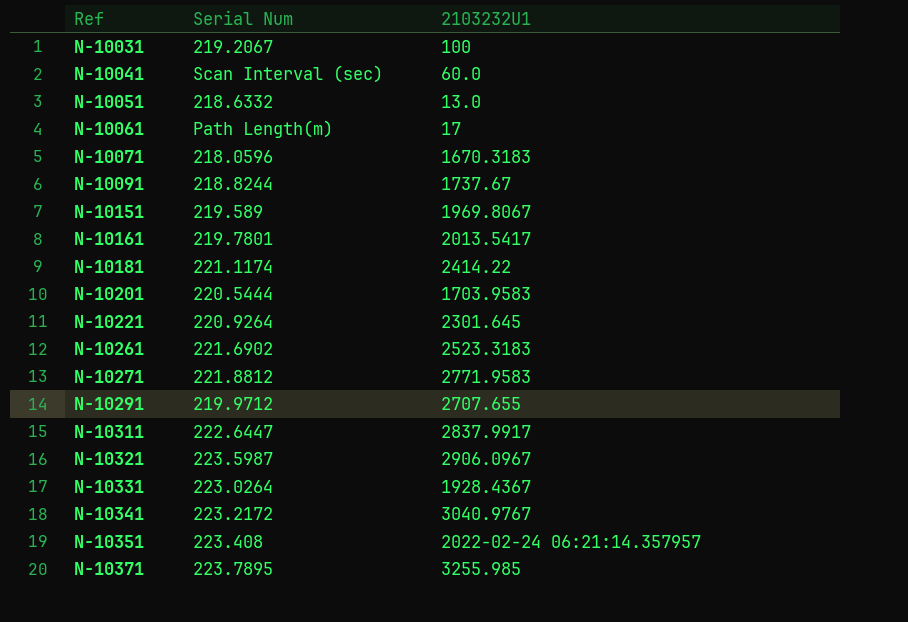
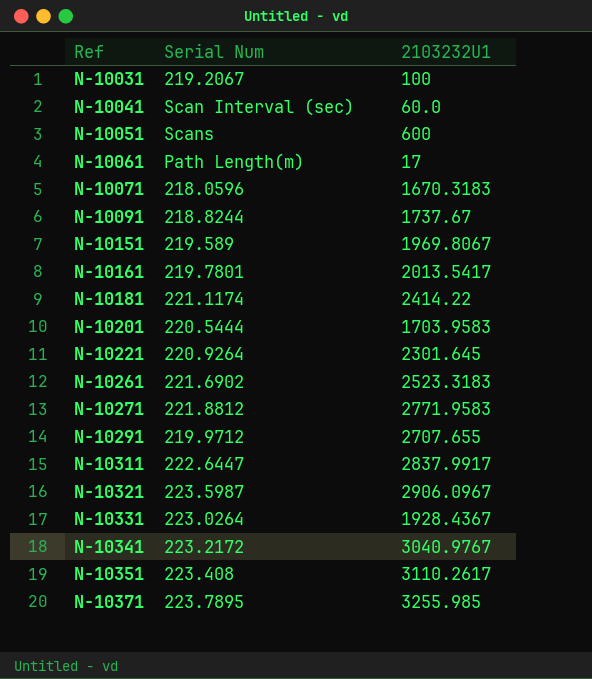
N-10051 | Serial Num: 218.6332 -> Scans
N-10051 | 2103232U1: 13.0 -> 600
N-10351 | 2103232U1: 2022-02-24 06:21:14.357957 -> 3110.2617

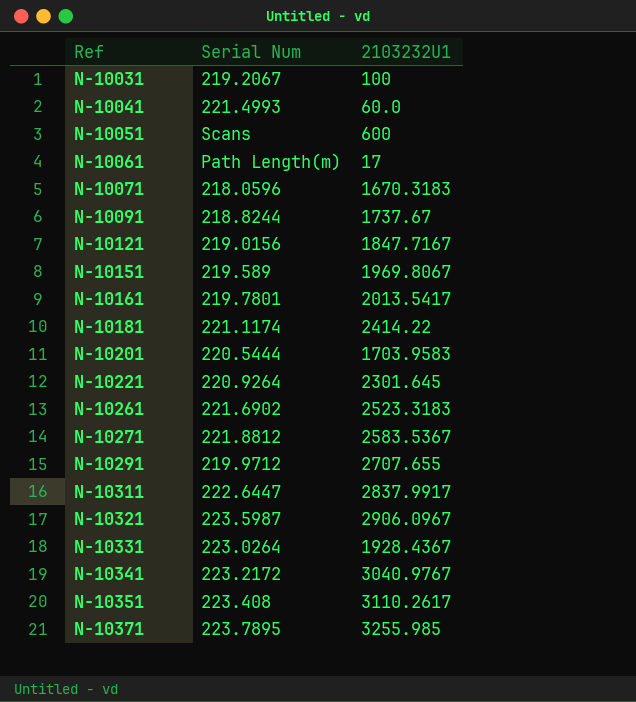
N-10041 | Serial Num: Scan Interval (sec) -> 221.4993
row N-10121: none -> 219.0156 | 1847.7167
N-10271 | 2103232U1: 2771.9583 -> 2583.5367

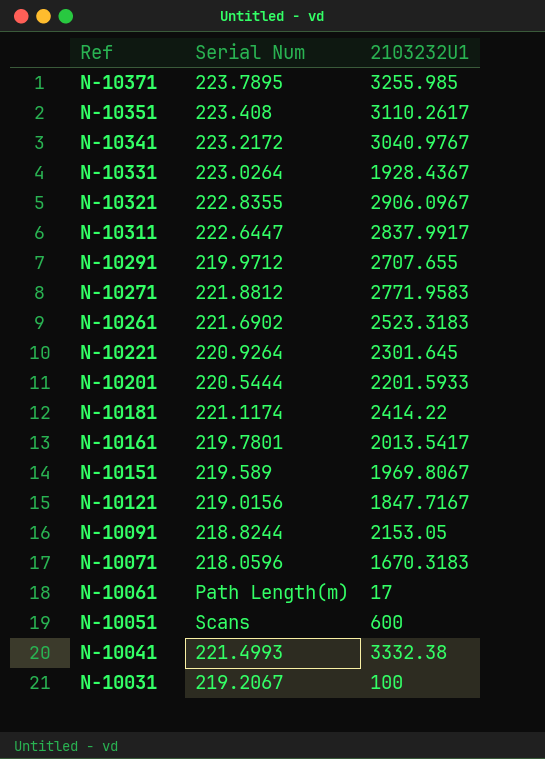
row order: Ref ascending -> Ref descending
N-10321 | Serial Num: 223.5987 -> 222.8355
N-10271 | 2103232U1: 2583.5367 -> 2771.9583
N-10201 | 2103232U1: 1703.9583 -> 2201.5933
N-10091 | 2103232U1: 1737.67 -> 2153.05
N-10041 | 2103232U1: 60.0 -> 3332.38

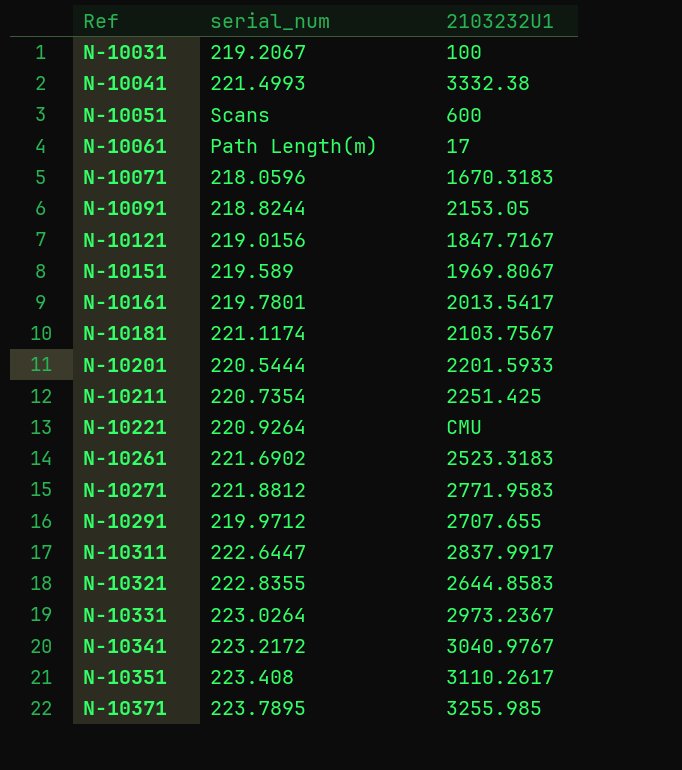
row order: Ref descending -> Ref ascending
column name: Serial Num -> serial_num
N-10181 | 2103232U1: 2414.22 -> 2103.7567
row N-10211: none -> 220.7354 | 2251.425
N-10221 | 2103232U1: 2301.645 -> CMU
N-10321 | 2103232U1: 2906.0967 -> 2644.8583
N-10331 | 2103232U1: 1928.4367 -> 2973.2367

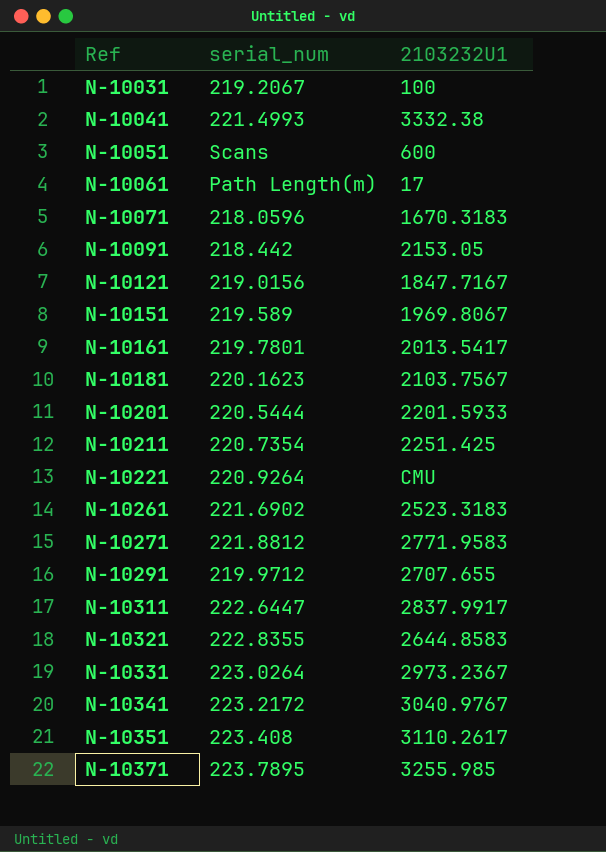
N-10091 | serial_num: 218.8244 -> 218.442
N-10181 | serial_num: 221.1174 -> 220.1623

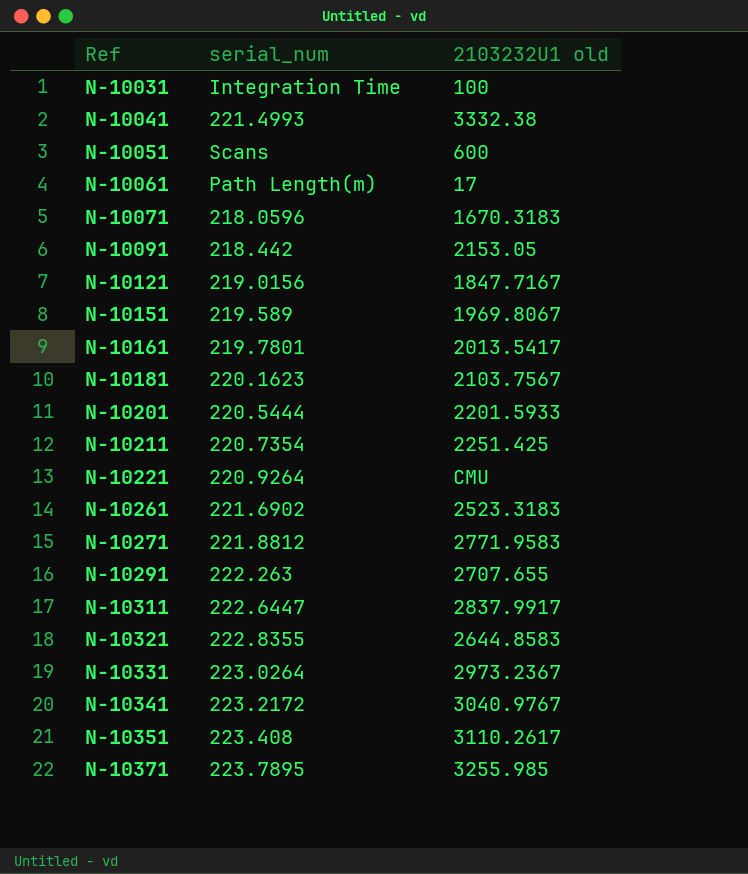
column name: 2103232U1 -> 2103232U1 old
N-10031 | serial_num: 219.2067 -> Integration Time
N-10291 | serial_num: 219.9712 -> 222.263

